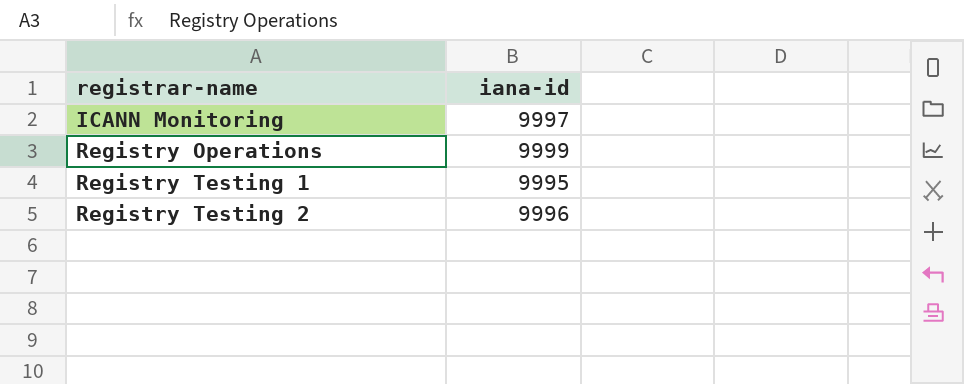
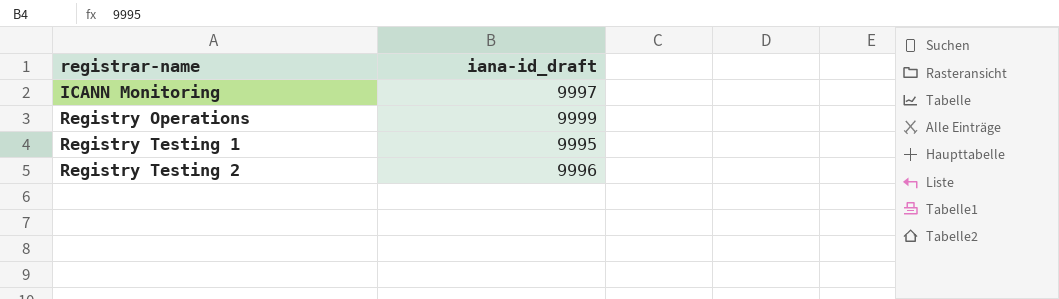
column name: iana-id -> iana-id_draft

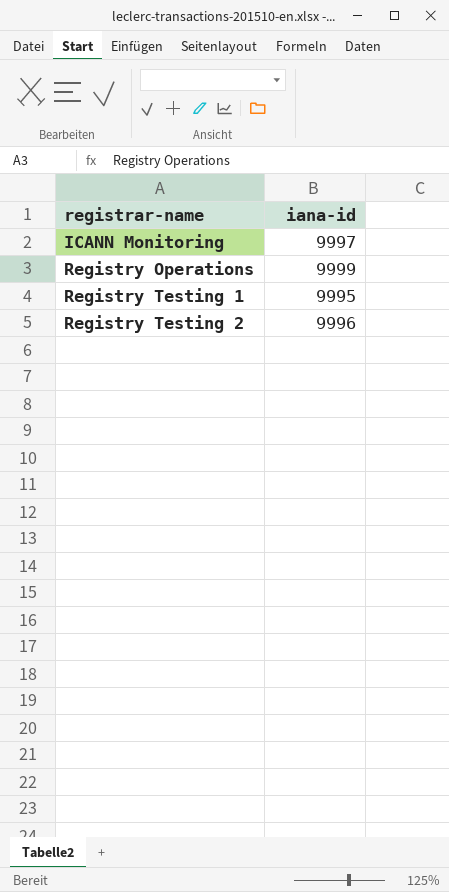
column name: iana-id_draft -> iana-id

